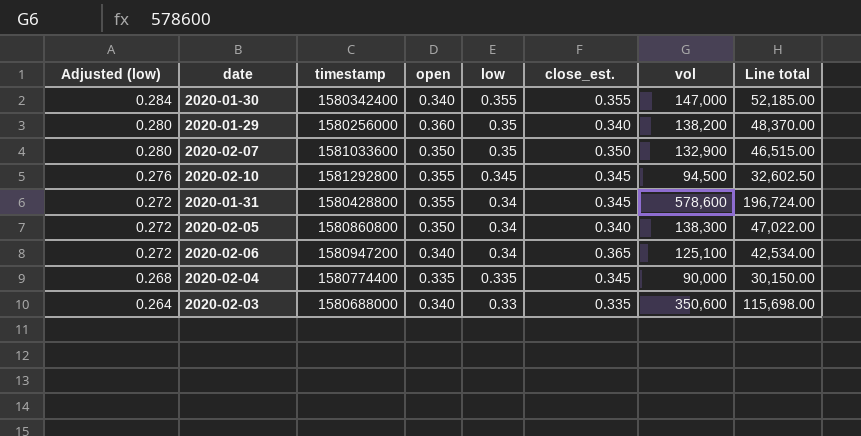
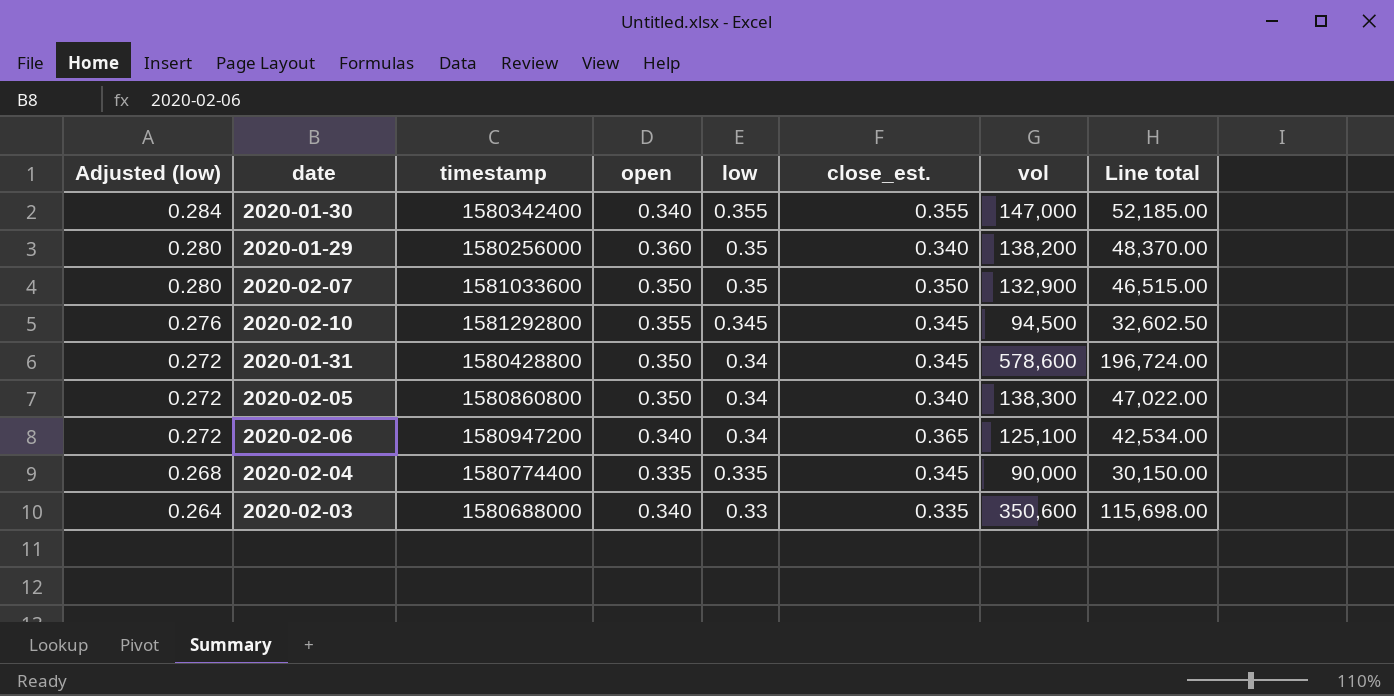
2020-01-31 | open: 0.355 -> 0.350

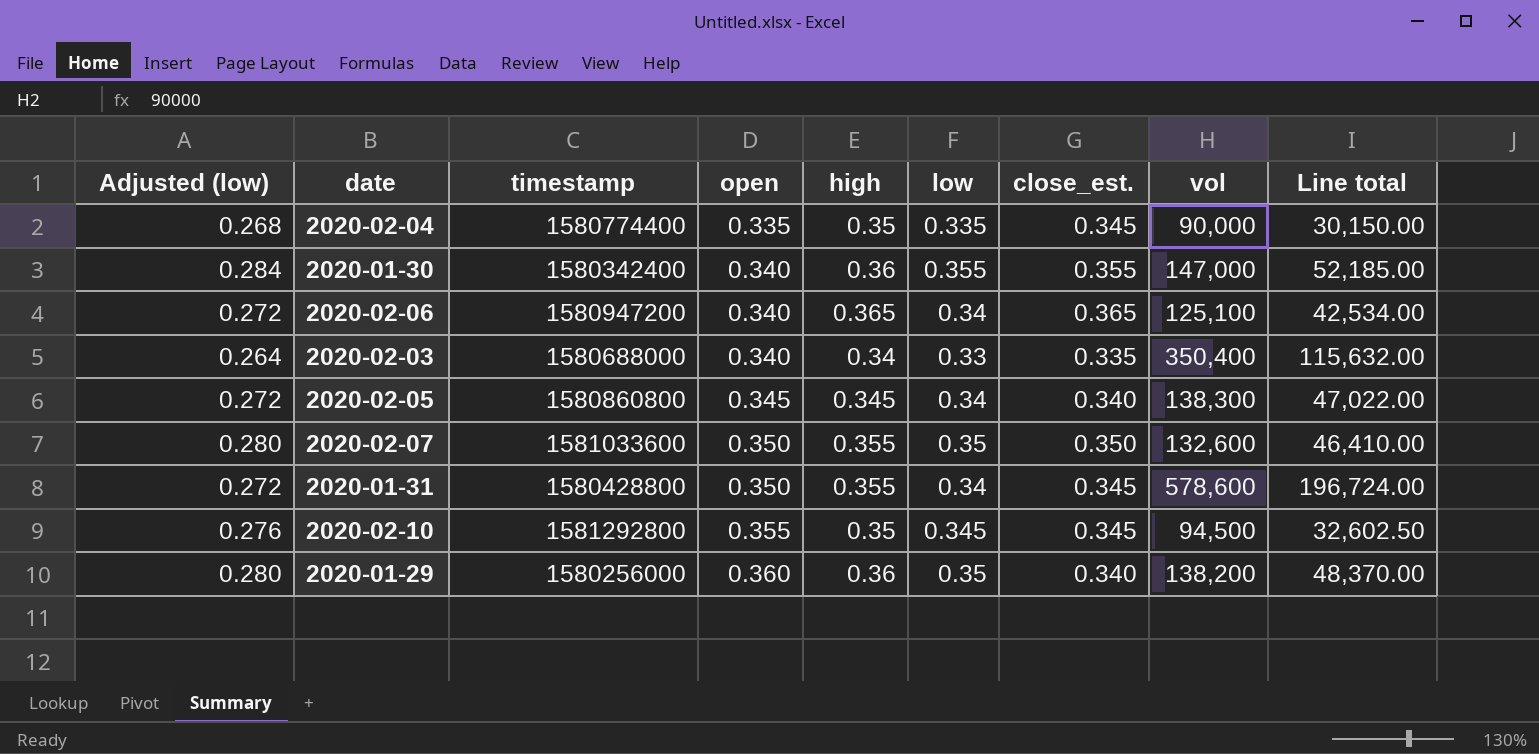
row order: Adjusted (low) descending -> open ascending
column high | position: none -> 5
2020-02-03 | vol: 350,600 -> 350,400
2020-02-03 | Line total: 115,698.00 -> 115,632.00
2020-02-05 | open: 0.350 -> 0.345
2020-02-07 | vol: 132,900 -> 132,600
2020-02-07 | Line total: 46,515.00 -> 46,410.00

